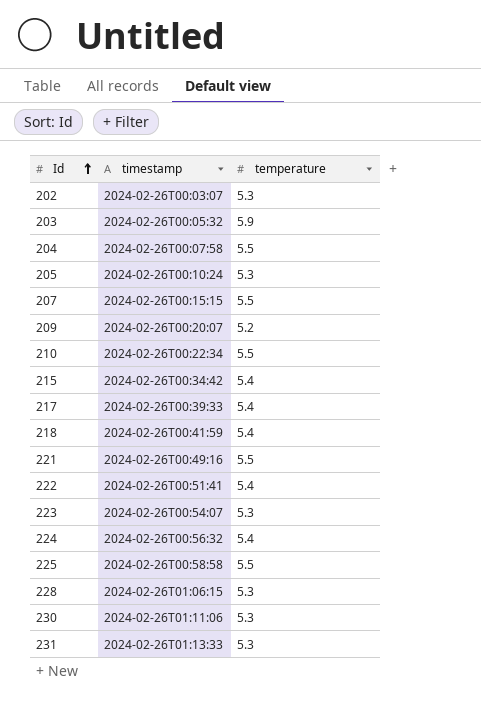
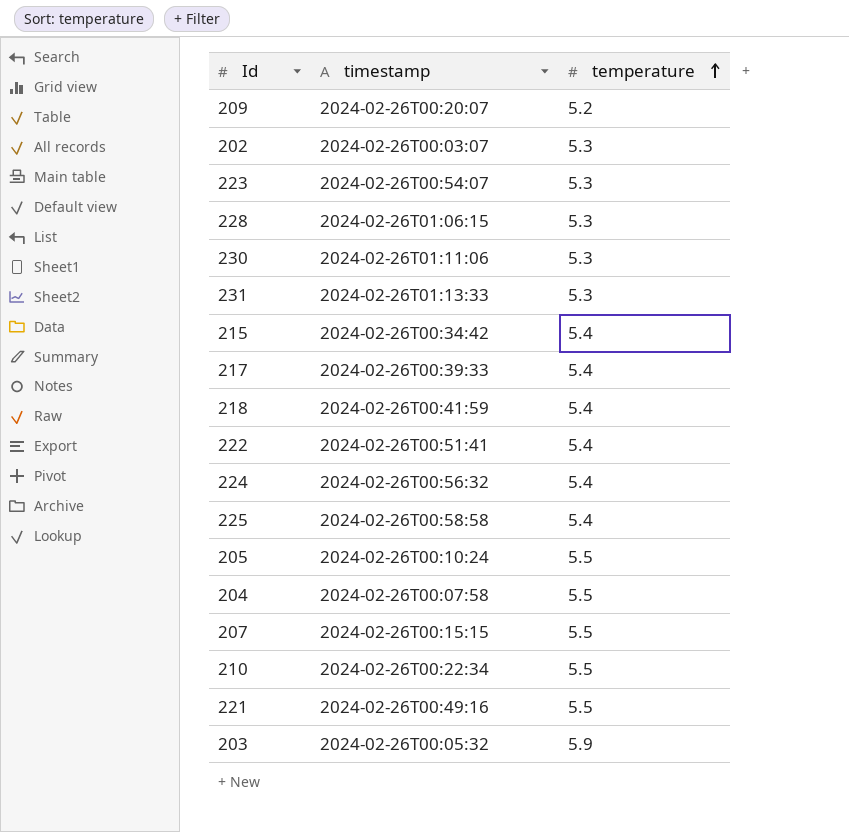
row order: Id ascending -> temperature ascending
225 | temperature: 5.5 -> 5.4
205 | temperature: 5.3 -> 5.5

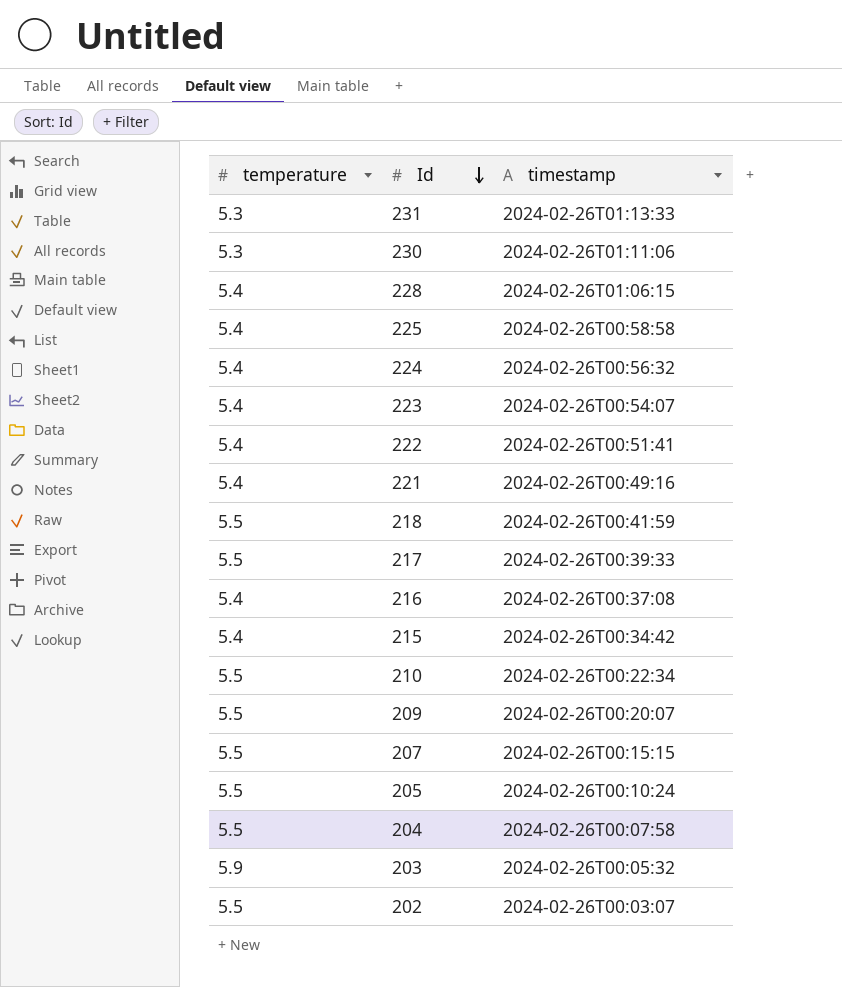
row order: temperature ascending -> Id descending
column temperature | position: 3 -> 1
228 | temperature: 5.3 -> 5.4
223 | temperature: 5.3 -> 5.4
221 | temperature: 5.5 -> 5.4
218 | temperature: 5.4 -> 5.5
217 | temperature: 5.4 -> 5.5
row 216: none -> 5.4 | 2024-02-26T00:37:08
209 | temperature: 5.2 -> 5.5
202 | temperature: 5.3 -> 5.5

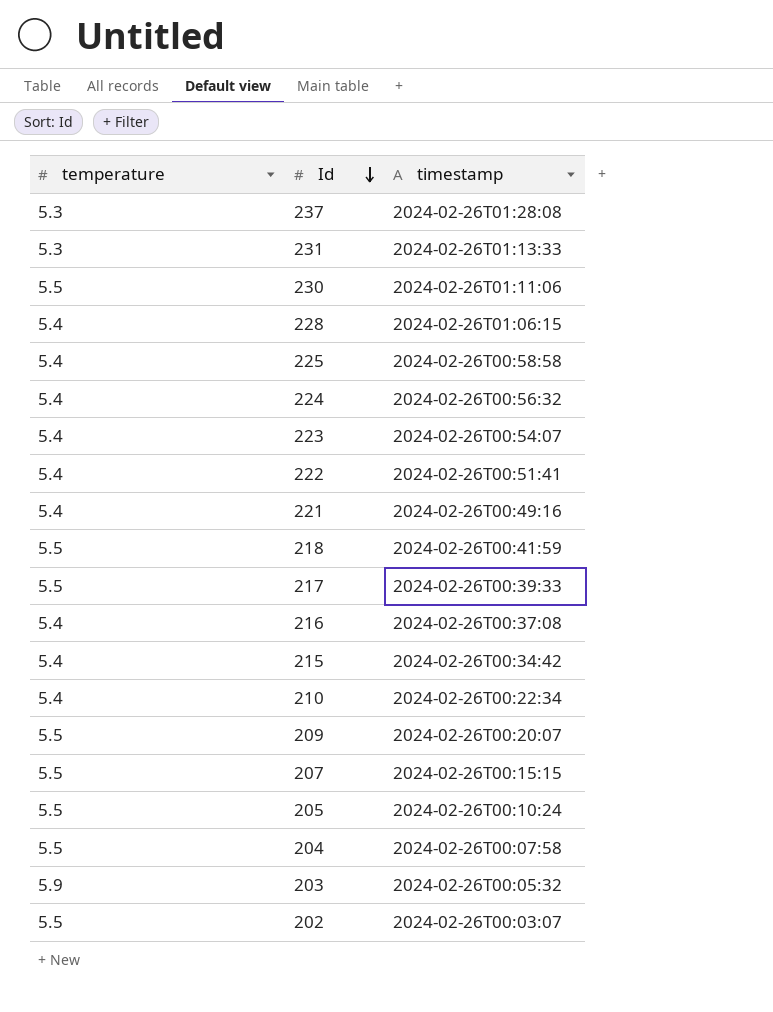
row 237: none -> 5.3 | 2024-02-26T01:28:08
230 | temperature: 5.3 -> 5.5
210 | temperature: 5.5 -> 5.4

